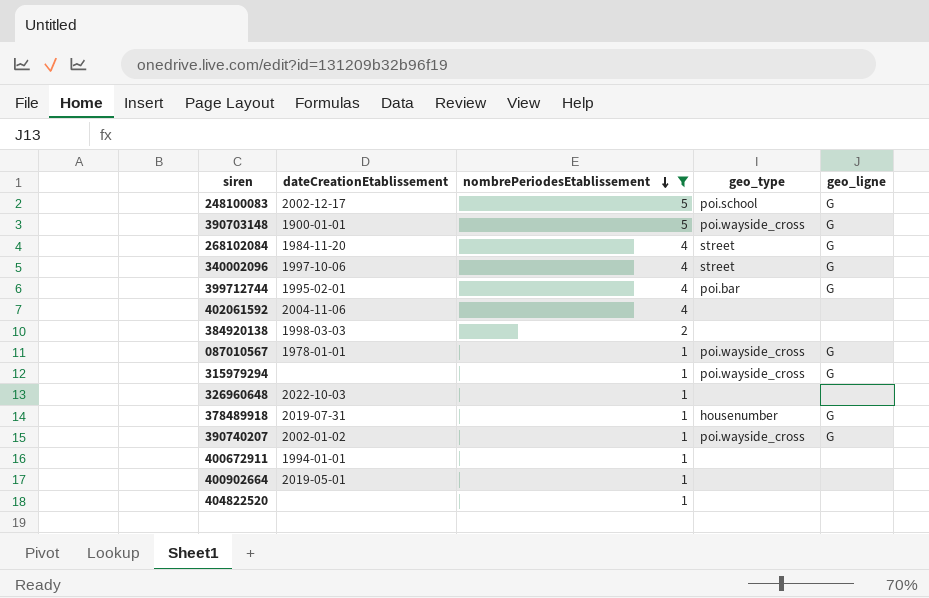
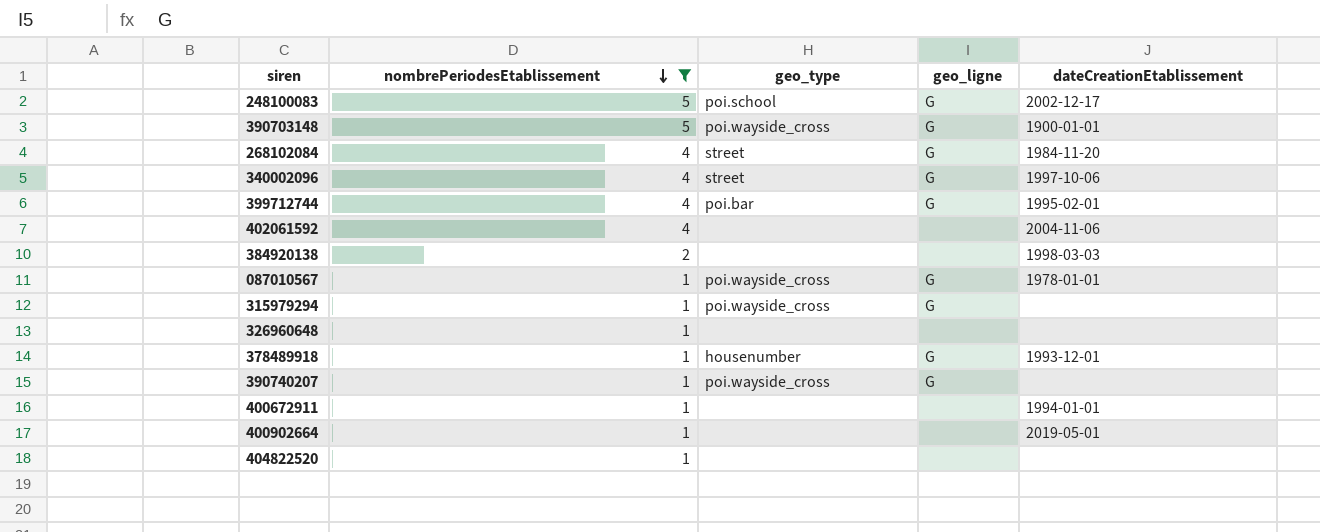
column dateCreationEtablissement | position: 2 -> 5
326960648 | dateCreationEtablissement: 2022-10-03 -> none
378489918 | dateCreationEtablissement: 2019-07-31 -> 1993-12-01
390740207 | dateCreationEtablissement: 2002-01-02 -> none

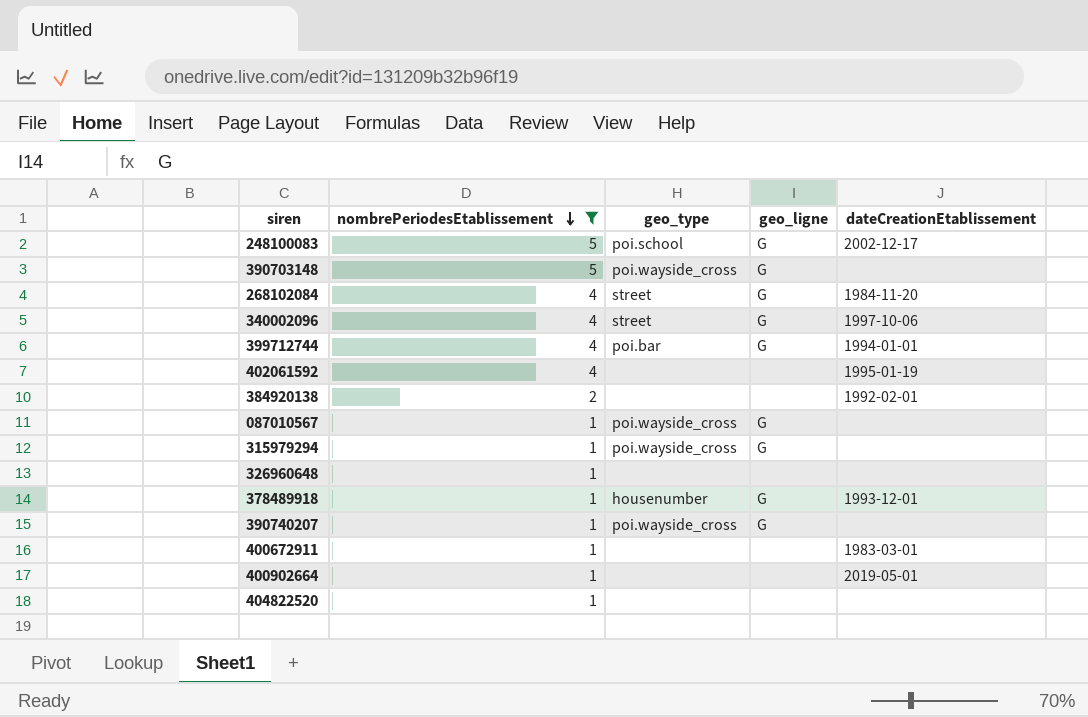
390703148 | dateCreationEtablissement: 1900-01-01 -> none
399712744 | dateCreationEtablissement: 1995-02-01 -> 1994-01-01
402061592 | dateCreationEtablissement: 2004-11-06 -> 1995-01-19
384920138 | dateCreationEtablissement: 1998-03-03 -> 1992-02-01
087010567 | dateCreationEtablissement: 1978-01-01 -> none
400672911 | dateCreationEtablissement: 1994-01-01 -> 1983-03-01

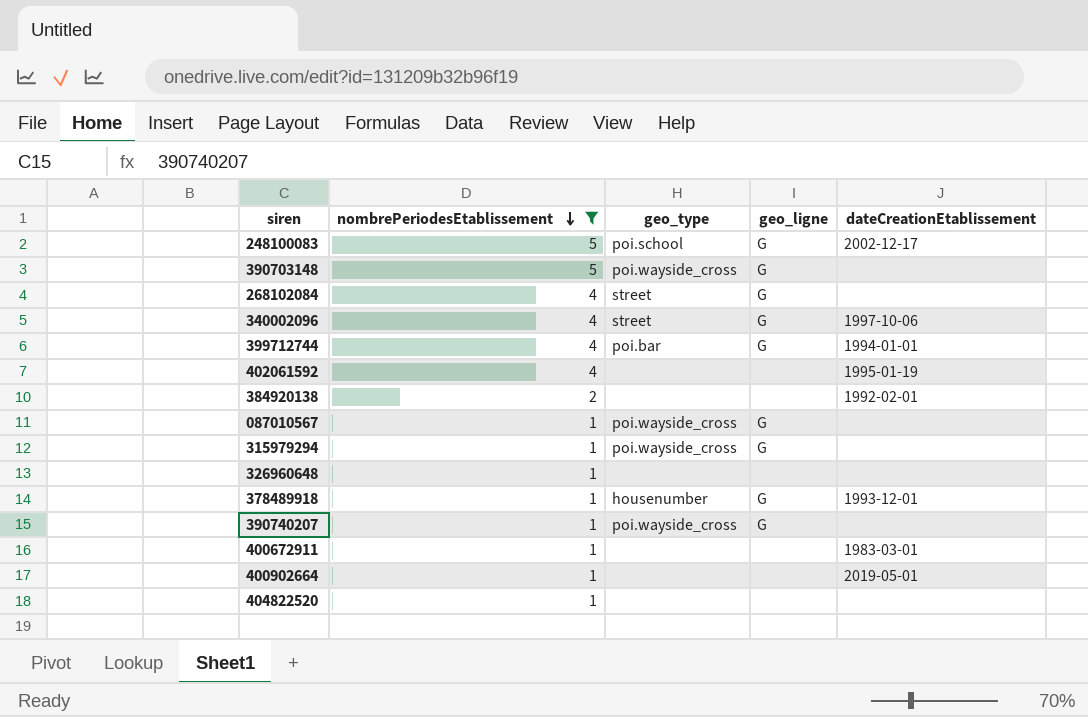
268102084 | dateCreationEtablissement: 1984-11-20 -> none

